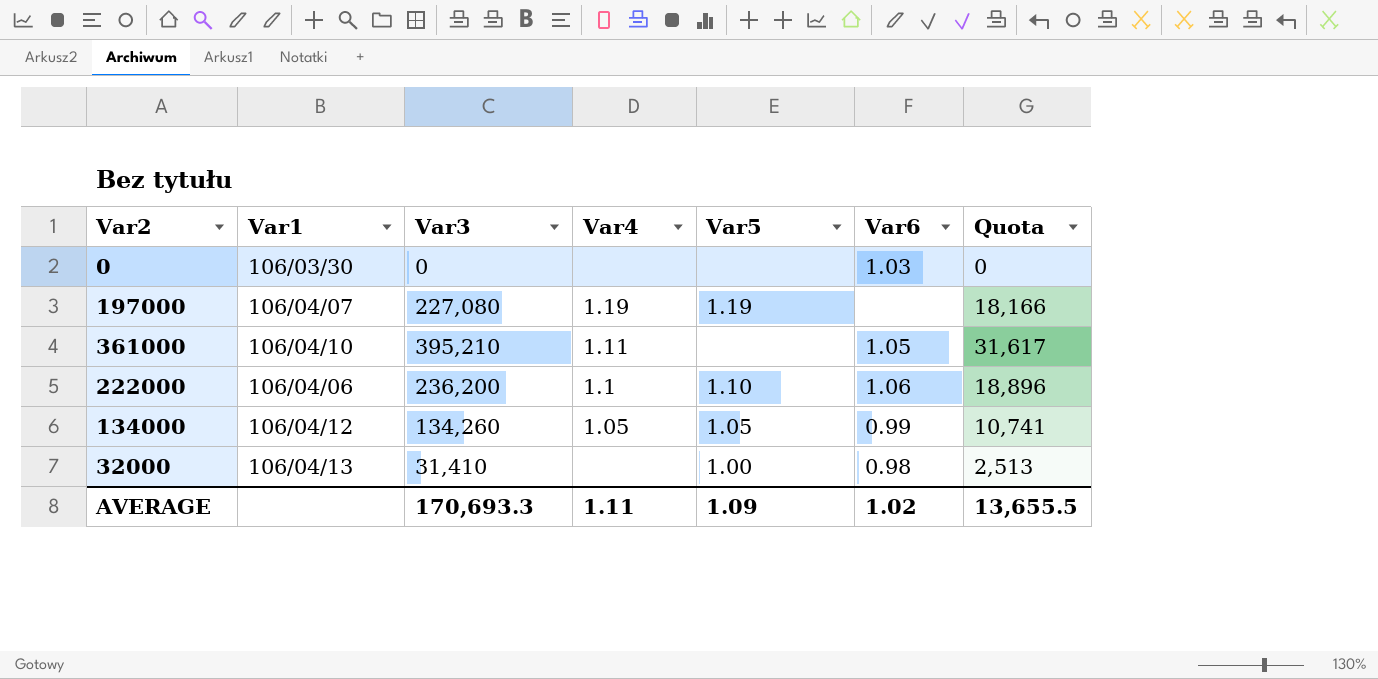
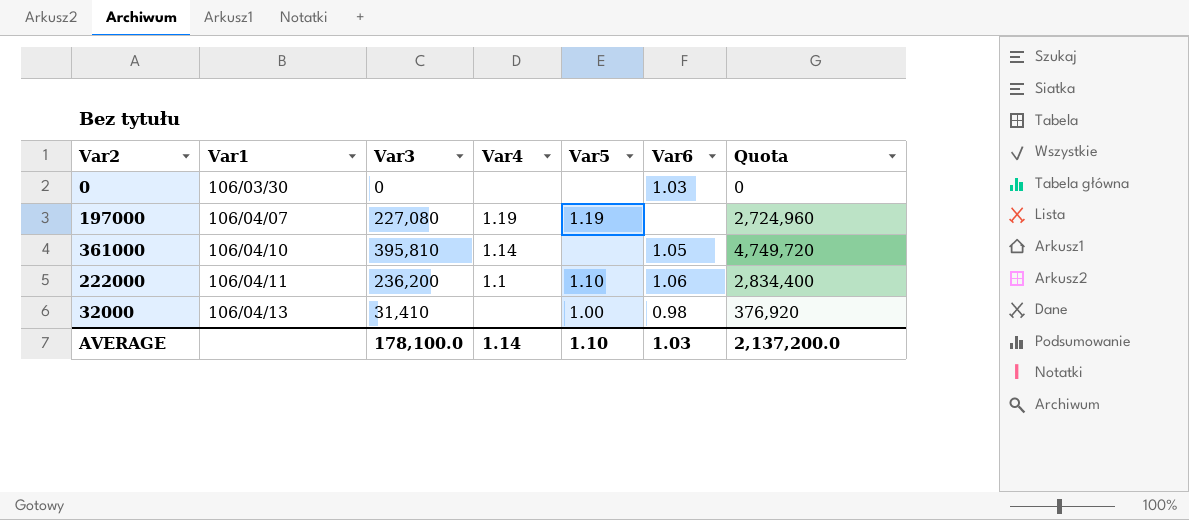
column Quota | formula: [Var3] * 0.08 -> [Var3] * 12
row 134000: 106/04/12 | 134,260 | 1.05 | 1.05 | 0.99 | 10,741 -> none
361000 | Var3: 395,210 -> 395,810
361000 | Var4: 1.11 -> 1.14
222000 | Var1: 106/04/06 -> 106/04/11
AVERAGE | Var3: 170,693.3 -> 178,100.0
AVERAGE | Var4: 1.11 -> 1.14
AVERAGE | Var5: 1.09 -> 1.10
AVERAGE | Var6: 1.02 -> 1.03
AVERAGE | Quota: 13,655.5 -> 2,137,200.0

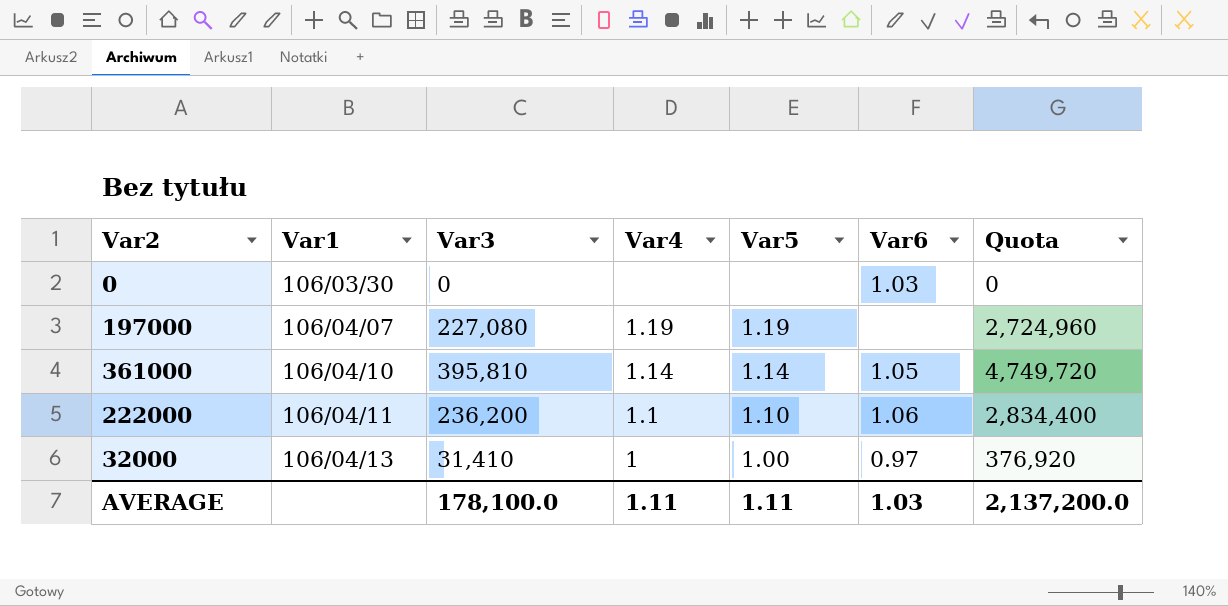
361000 | Var5: none -> 1.14
32000 | Var4: none -> 1
32000 | Var6: 0.98 -> 0.97
AVERAGE | Var4: 1.14 -> 1.11
AVERAGE | Var5: 1.10 -> 1.11

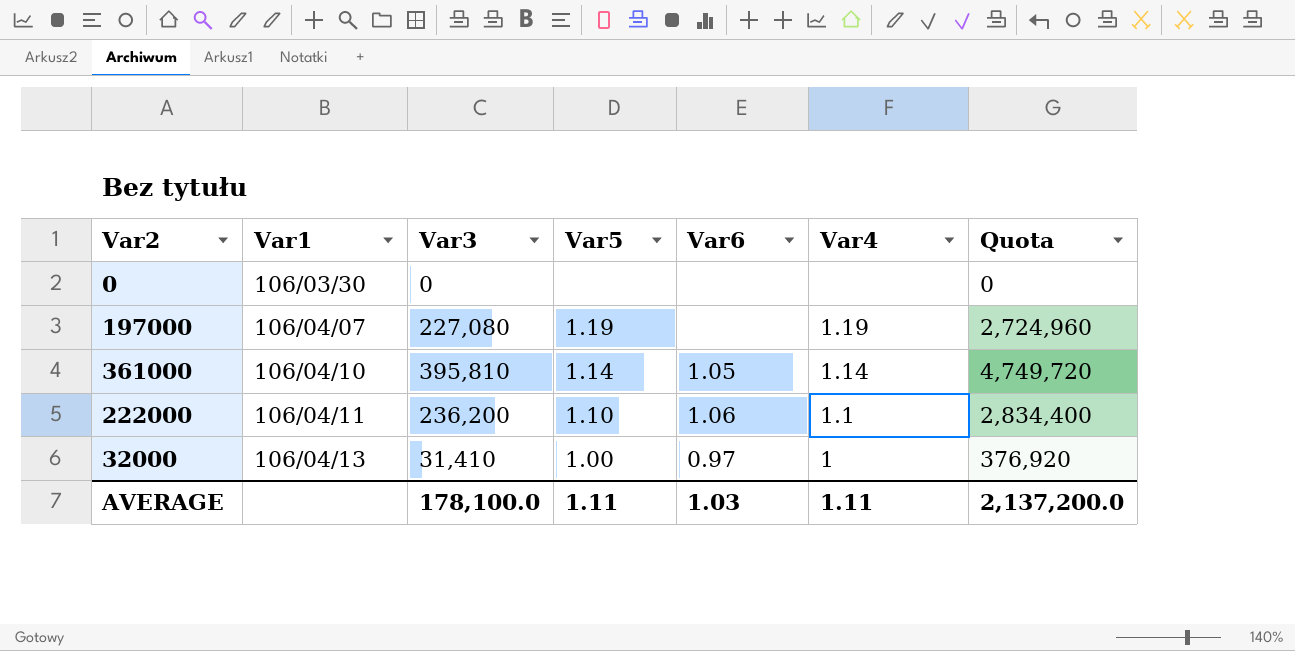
column Var4 | position: 4 -> 6
0 | Var6: 1.03 -> none

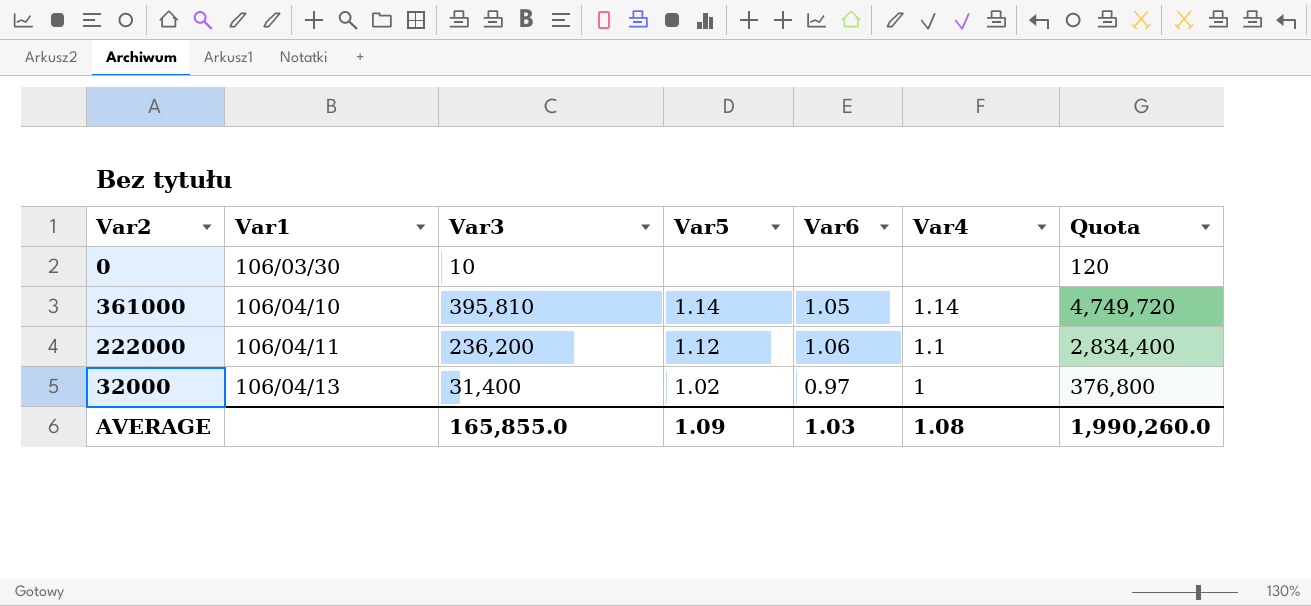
row 197000: 106/04/07 | 227,080 | 1.19 | none | 1.19 | 2,724,960 -> none
0 | Var3: 0 -> 10
0 | Quota: 0 -> 120
222000 | Var5: 1.10 -> 1.12
32000 | Var3: 31,410 -> 31,400
32000 | Var5: 1.00 -> 1.02
32000 | Quota: 376,920 -> 376,800
AVERAGE | Var3: 178,100.0 -> 165,855.0
AVERAGE | Var5: 1.11 -> 1.09
AVERAGE | Var4: 1.11 -> 1.08
AVERAGE | Quota: 2,137,200.0 -> 1,990,260.0

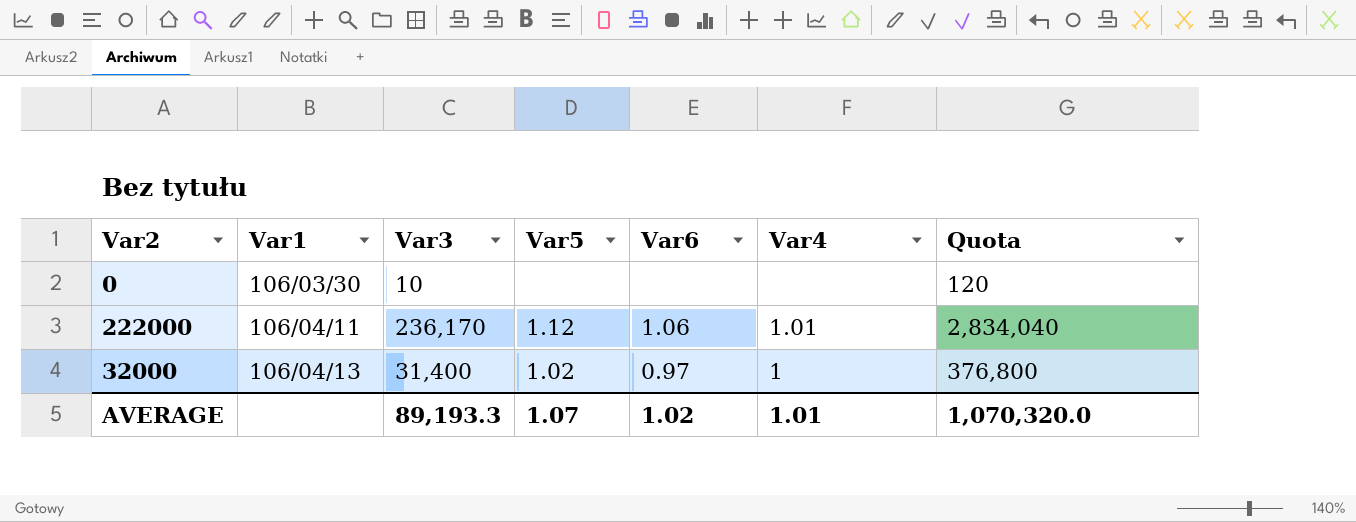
row 361000: 106/04/10 | 395,810 | 1.14 | 1.05 | 1.14 | 4,749,720 -> none
222000 | Var3: 236,200 -> 236,170
222000 | Var4: 1.1 -> 1.01
222000 | Quota: 2,834,400 -> 2,834,040
AVERAGE | Var3: 165,855.0 -> 89,193.3
AVERAGE | Var5: 1.09 -> 1.07
AVERAGE | Var6: 1.03 -> 1.02
AVERAGE | Var4: 1.08 -> 1.01
AVERAGE | Quota: 1,990,260.0 -> 1,070,320.0

